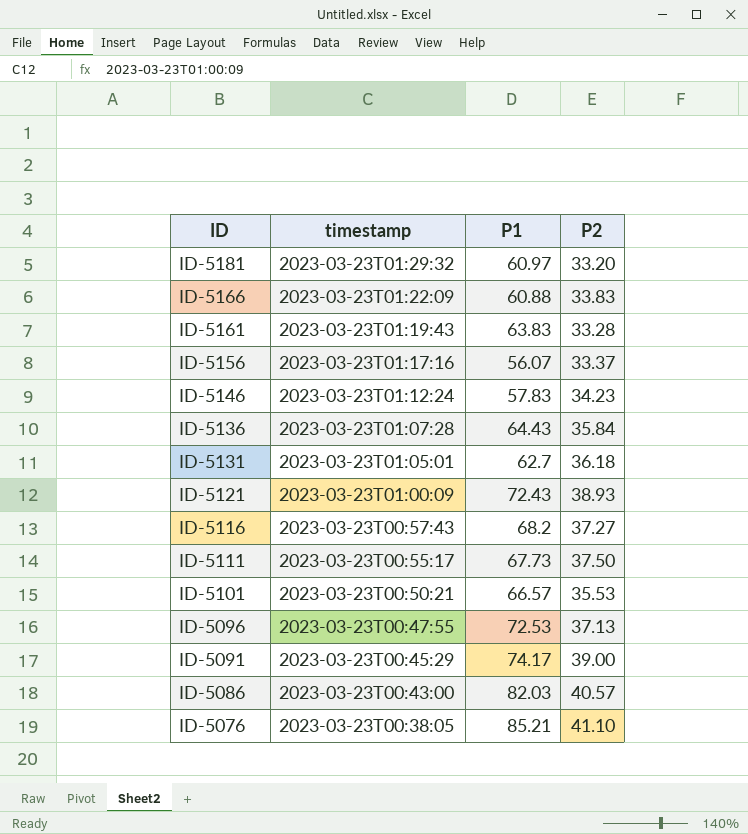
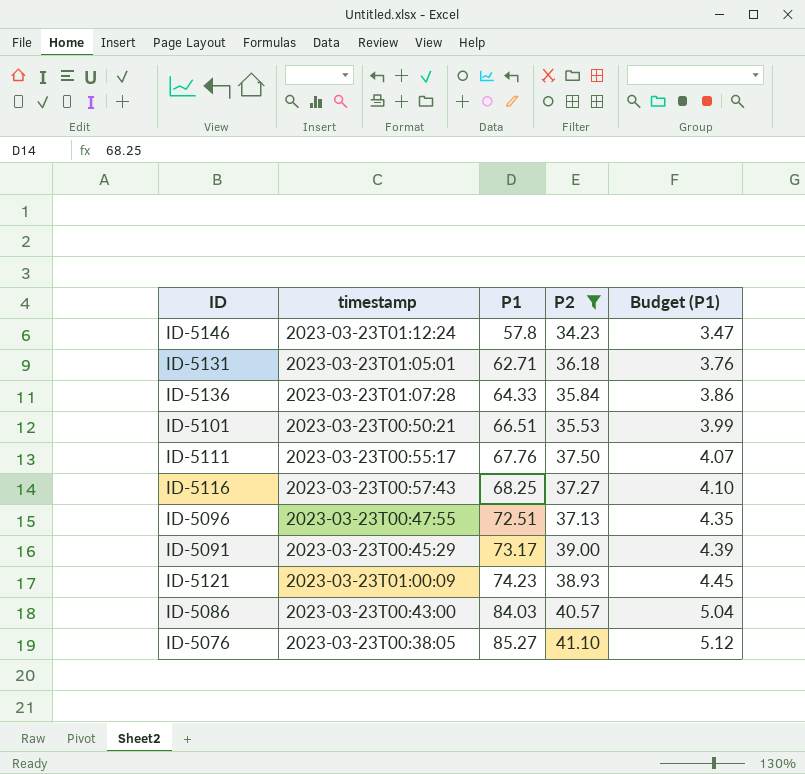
filter: none -> P2 >= 34.23
row order: ID descending -> P1 ascending
column Budget (P1) | formula: none -> [P1] * 0.06
ID-5146 | P1: 57.83 -> 57.8
ID-5131 | P1: 62.7 -> 62.71
ID-5136 | P1: 64.43 -> 64.33
ID-5101 | P1: 66.57 -> 66.51
ID-5111 | P1: 67.73 -> 67.76
ID-5116 | P1: 68.2 -> 68.25
ID-5096 | P1: 72.53 -> 72.51
ID-5091 | P1: 74.17 -> 73.17
ID-5121 | P1: 72.43 -> 74.23
ID-5086 | P1: 82.03 -> 84.03
ID-5076 | P1: 85.21 -> 85.27

